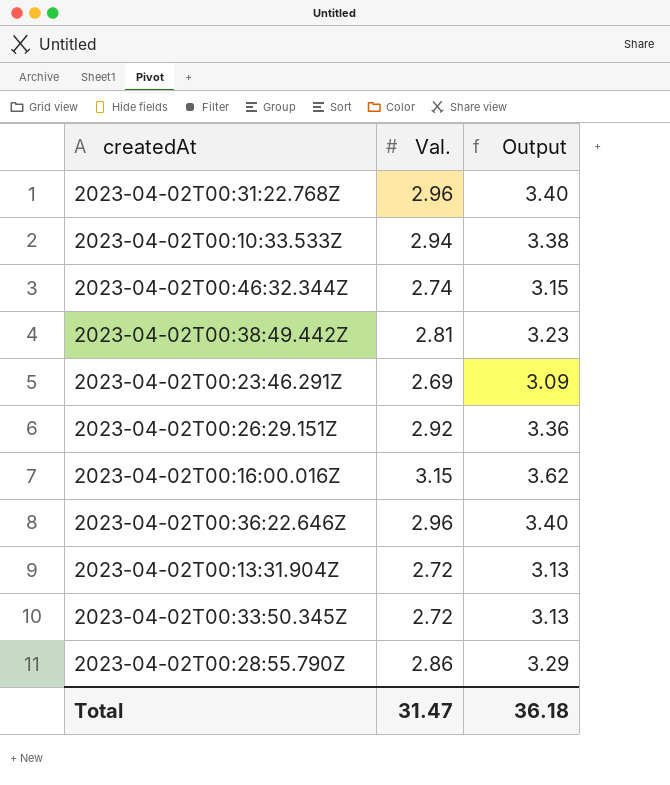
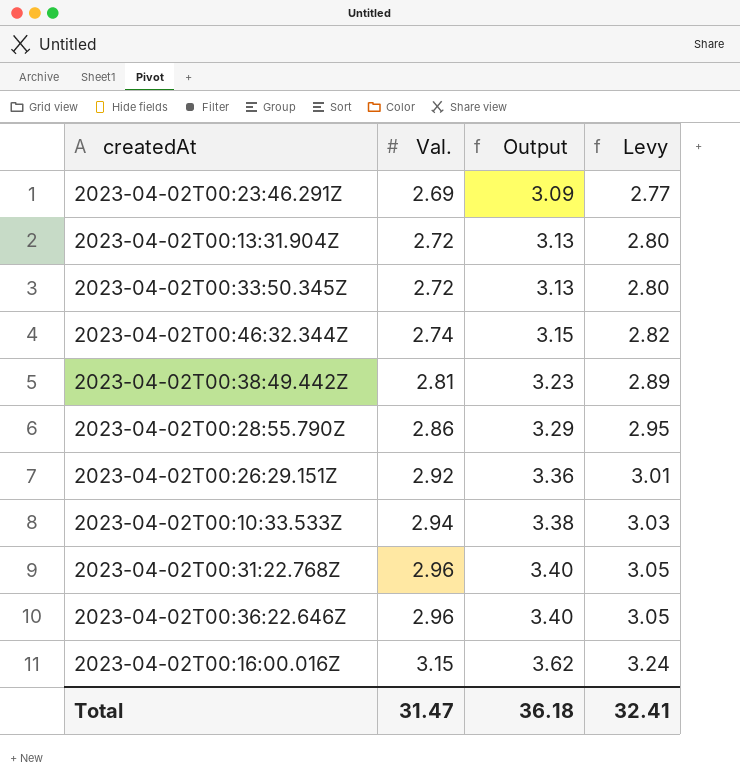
row order: none -> Val. ascending
column Levy | formula: none -> [Val.] * 1.03

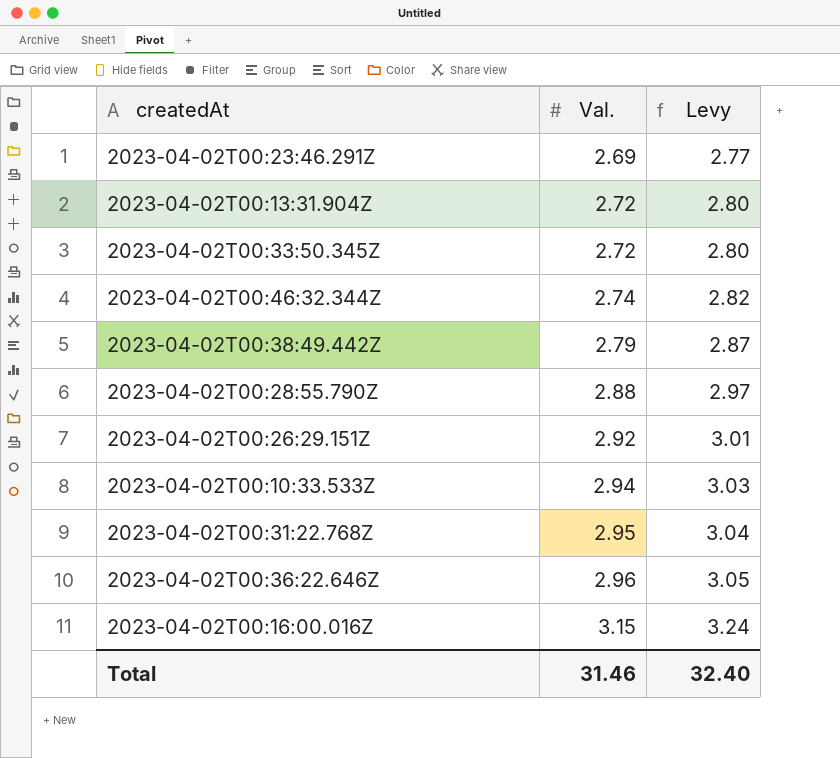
column Output | formula: [Val.] * 1.15 -> none
2023-04-02T00:38:49.442Z | Val.: 2.81 -> 2.79
2023-04-02T00:38:49.442Z | Levy: 2.89 -> 2.87
2023-04-02T00:28:55.790Z | Val.: 2.86 -> 2.88
2023-04-02T00:28:55.790Z | Levy: 2.95 -> 2.97
2023-04-02T00:31:22.768Z | Val.: 2.96 -> 2.95
2023-04-02T00:31:22.768Z | Levy: 3.05 -> 3.04
Total | Val.: 31.47 -> 31.46
Total | Levy: 32.41 -> 32.40

